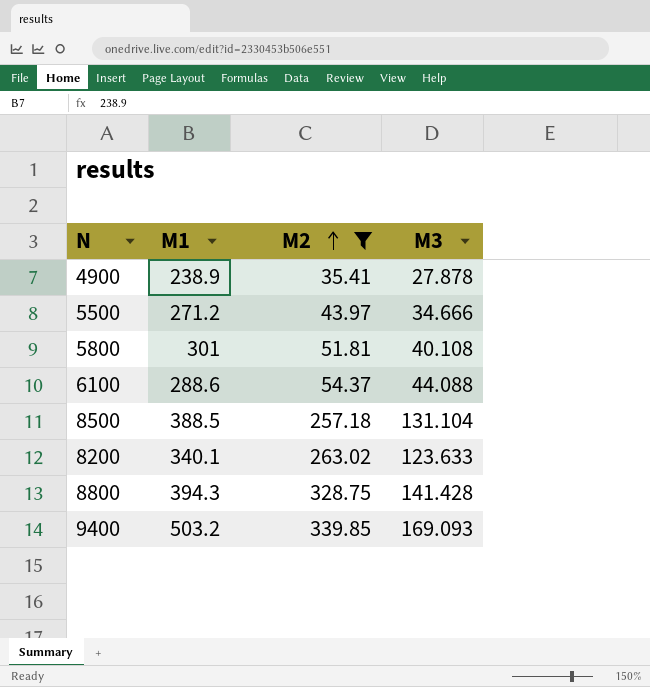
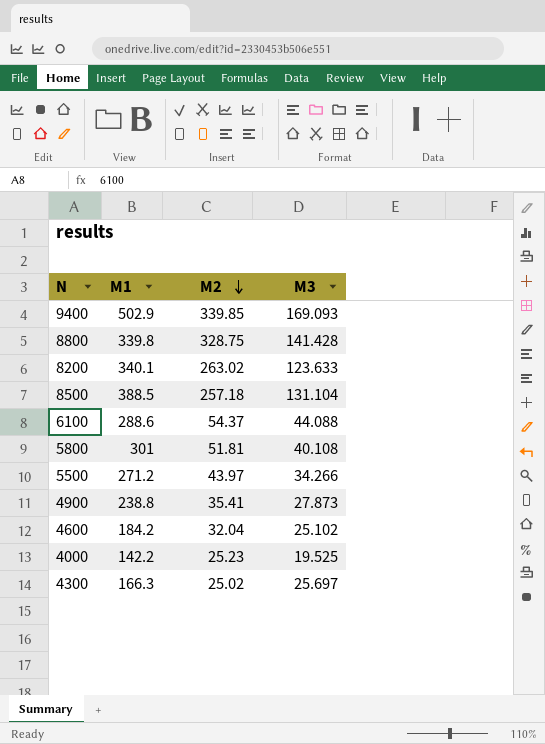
filter: M2 >= 35.41 -> none
row order: M2 ascending -> M2 descending
9400 | M1: 503.2 -> 502.9
8800 | M1: 394.3 -> 339.8
5500 | M3: 34.666 -> 34.266
4900 | M1: 238.9 -> 238.8
4900 | M3: 27.878 -> 27.873

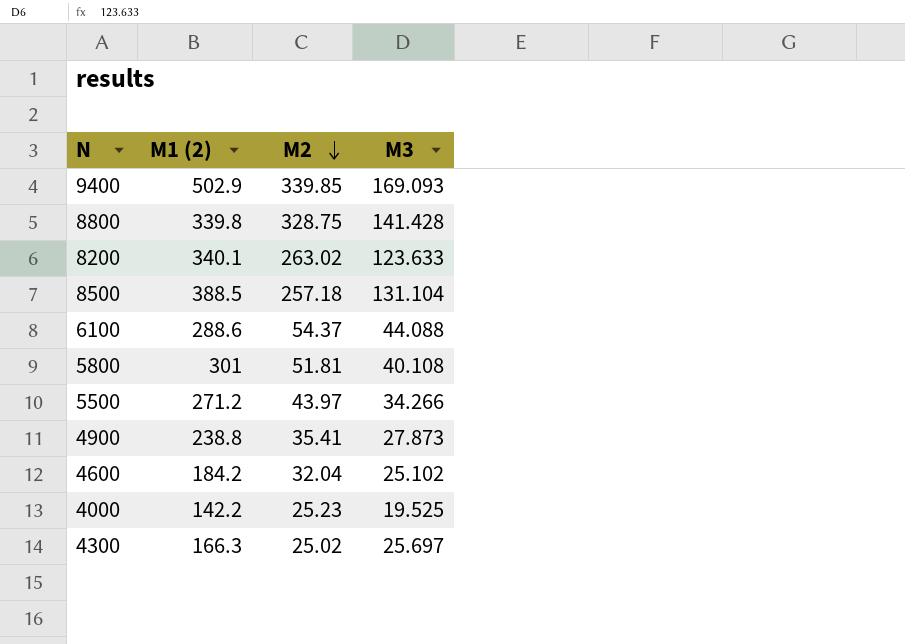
column name: M1 -> M1 (2)

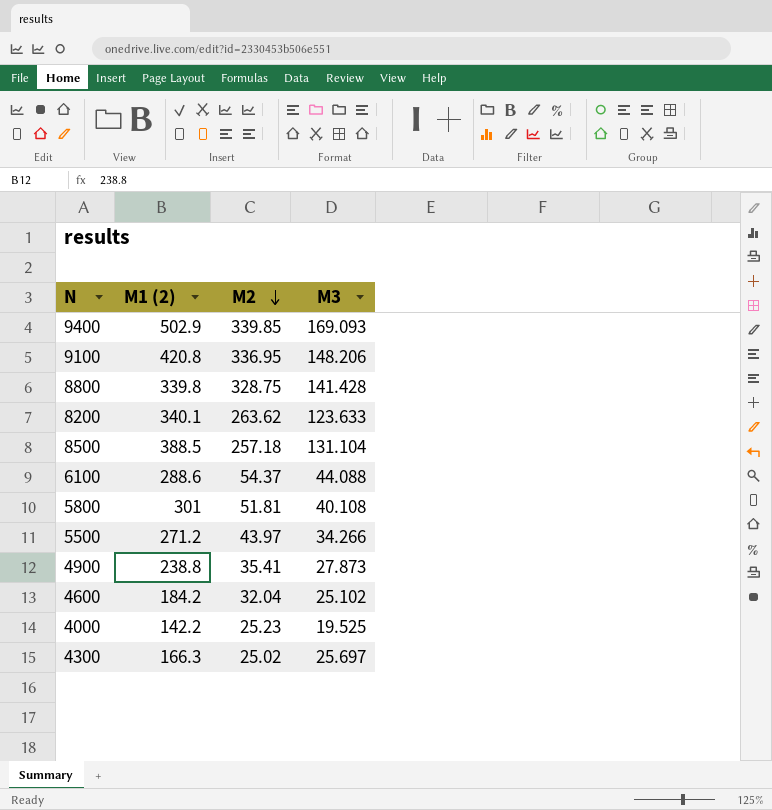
row 9100: none -> 420.8 | 336.95 | 148.206
8200 | M2: 263.02 -> 263.62

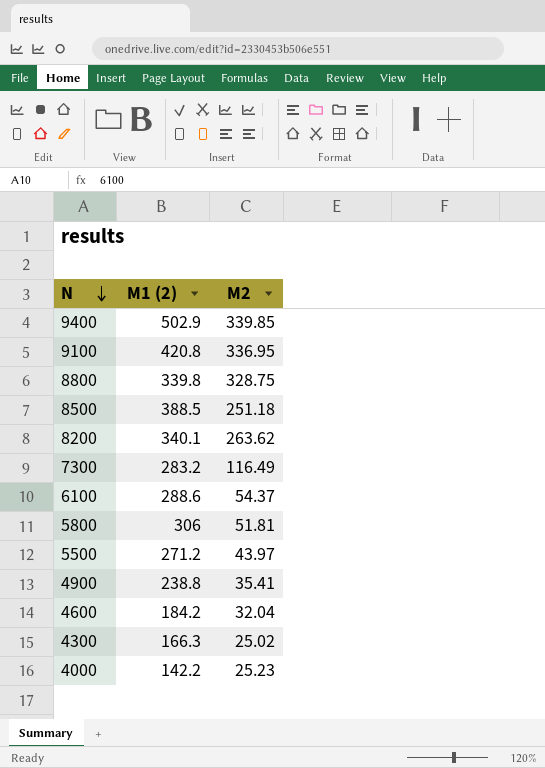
row order: M2 descending -> N descending
column M3 | position: 4 -> none
8500 | M2: 257.18 -> 251.18
row 7300: none -> 283.2 | 116.49
5800 | M1 (2): 301 -> 306

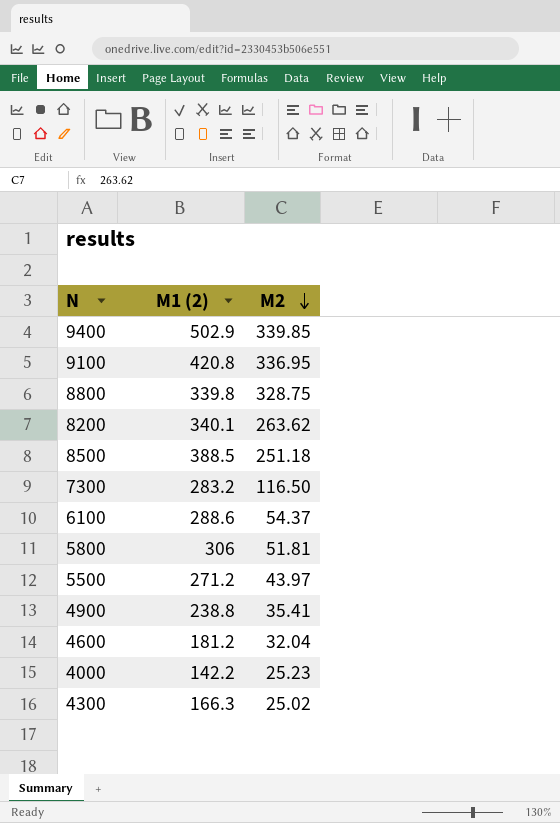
row order: N descending -> M2 descending
7300 | M2: 116.49 -> 116.50
4600 | M1 (2): 184.2 -> 181.2

